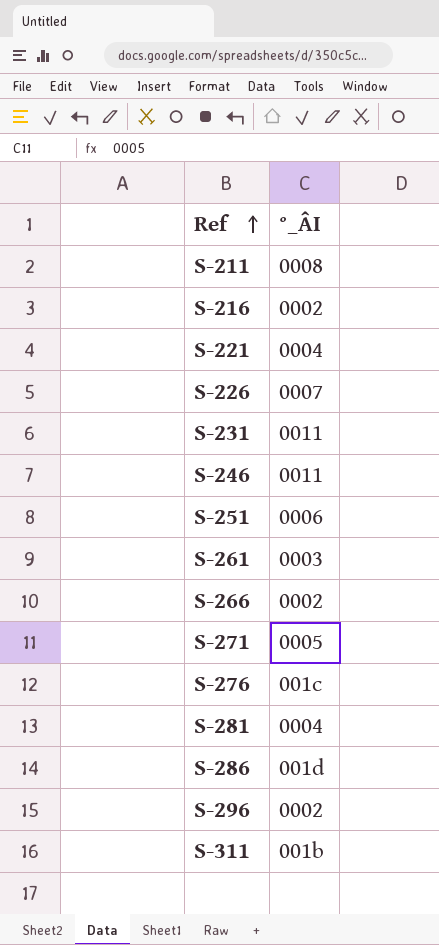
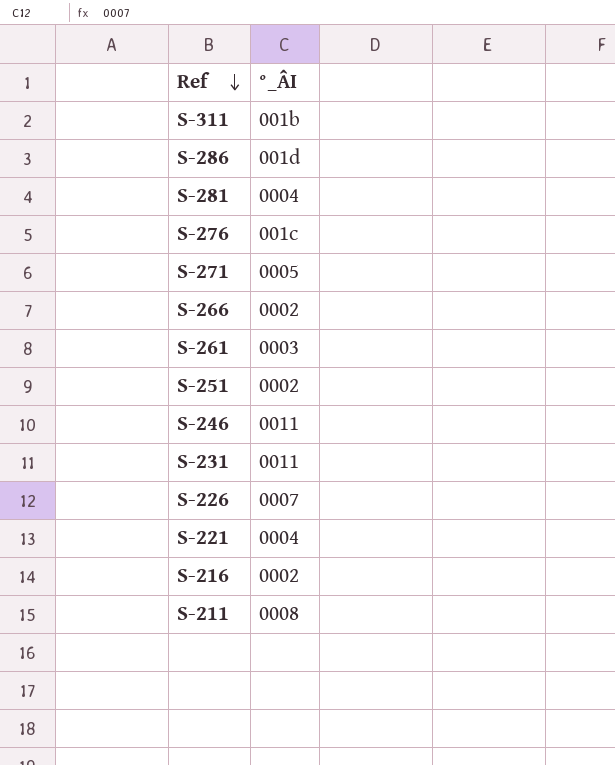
row order: Ref ascending -> Ref descending
row S-296: 0002 -> none
S-251 | °_ÂI: 0006 -> 0002

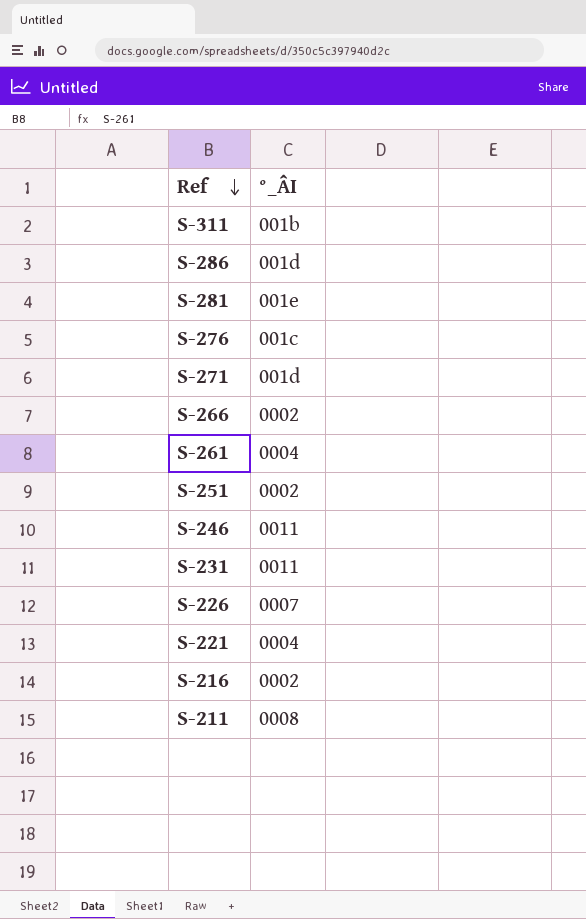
S-281 | °_ÂI: 0004 -> 001e
S-271 | °_ÂI: 0005 -> 001d
S-261 | °_ÂI: 0003 -> 0004

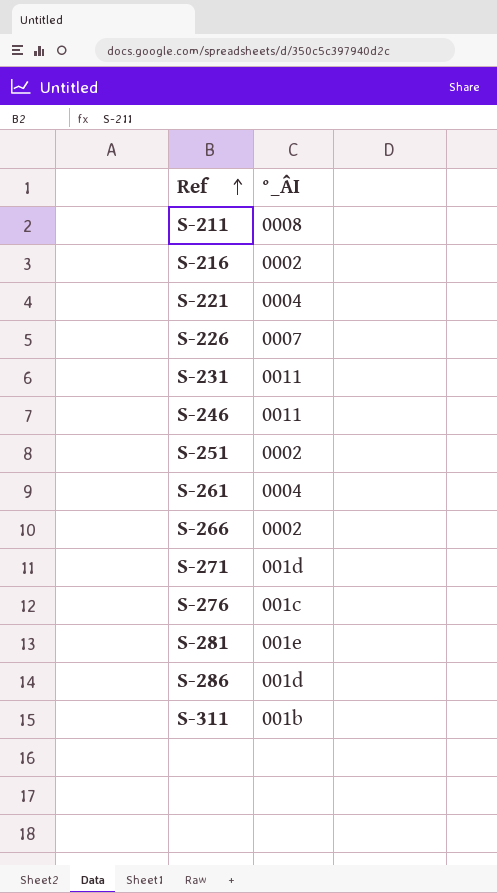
row order: Ref descending -> Ref ascending

